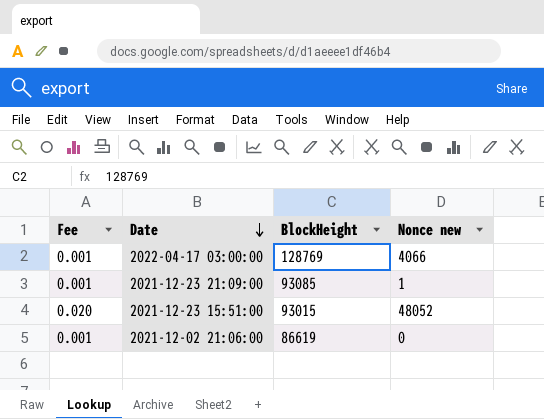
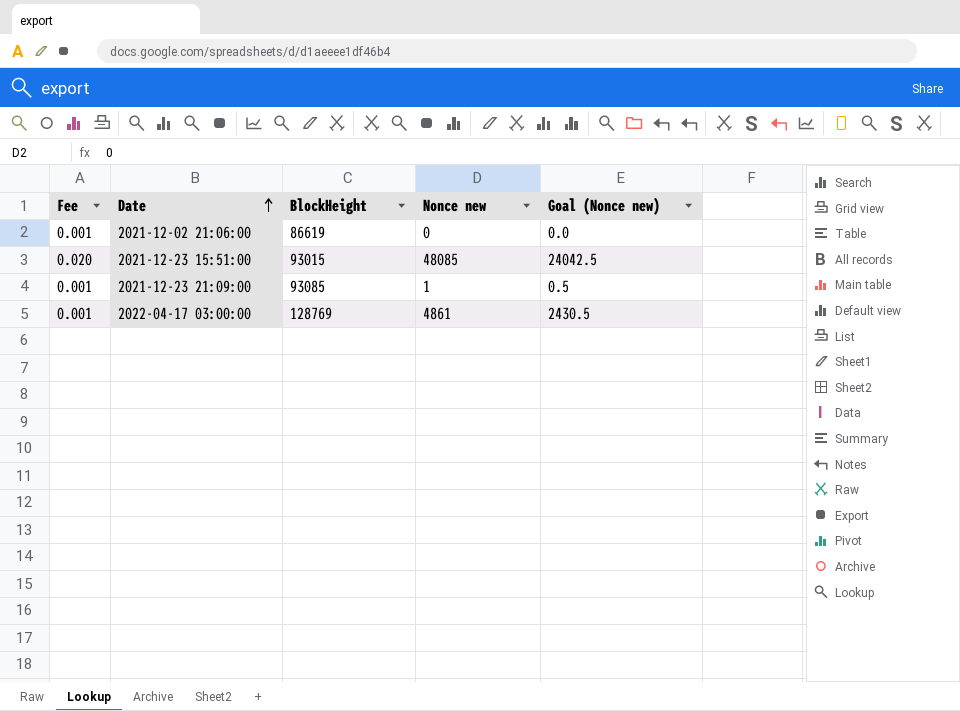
row order: Date descending -> Date ascending
column Goal (Nonce new) | formula: none -> [Nonce new] * 0.5
2021-12-23 15:51:00 | Nonce new: 48052 -> 48085
2022-04-17 03:00:00 | Nonce new: 4066 -> 4861

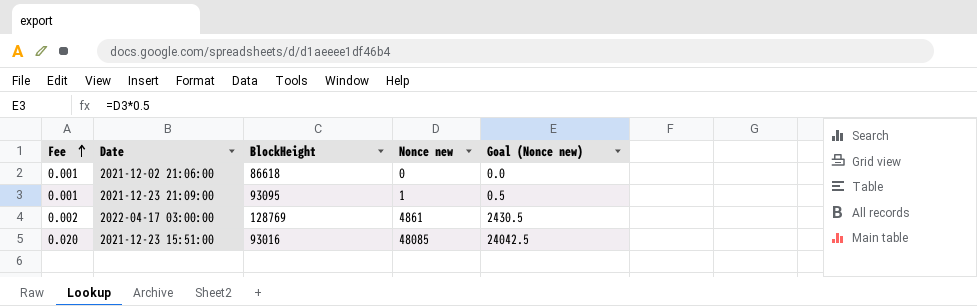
row order: Date ascending -> Fee ascending
2021-12-02 21:06:00 | BlockHeight: 86619 -> 86618
2021-12-23 21:09:00 | BlockHeight: 93085 -> 93095
2022-04-17 03:00:00 | Fee: 0.001 -> 0.002
2021-12-23 15:51:00 | BlockHeight: 93015 -> 93016

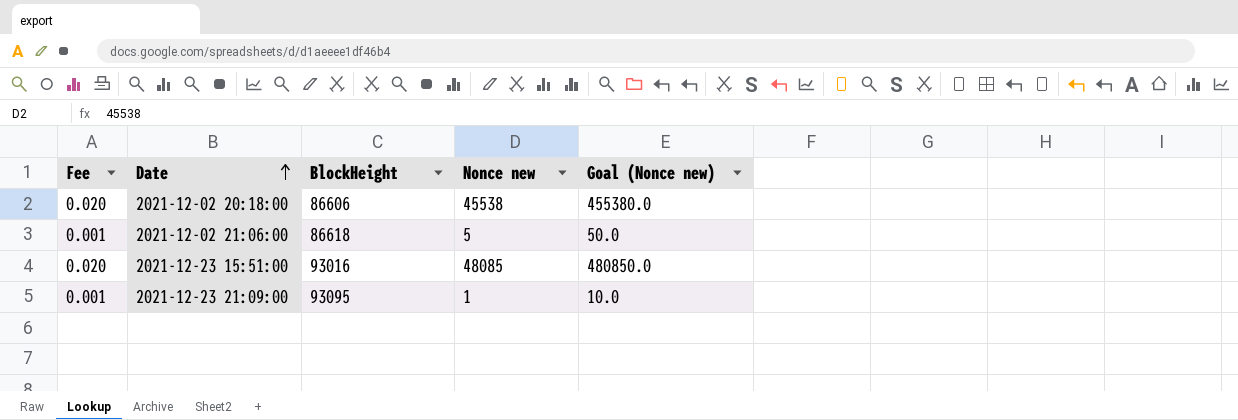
row order: Fee ascending -> Date ascending
column Goal (Nonce new) | formula: [Nonce new] * 0.5 -> [Nonce new] * 10
row 2022-04-17 03:00:00: 0.002 | 128769 | 4861 | 2430.5 -> none
row 2021-12-02 20:18:00: none -> 0.020 | 86606 | 45538 | 455380.0
2021-12-02 21:06:00 | Nonce new: 0 -> 5

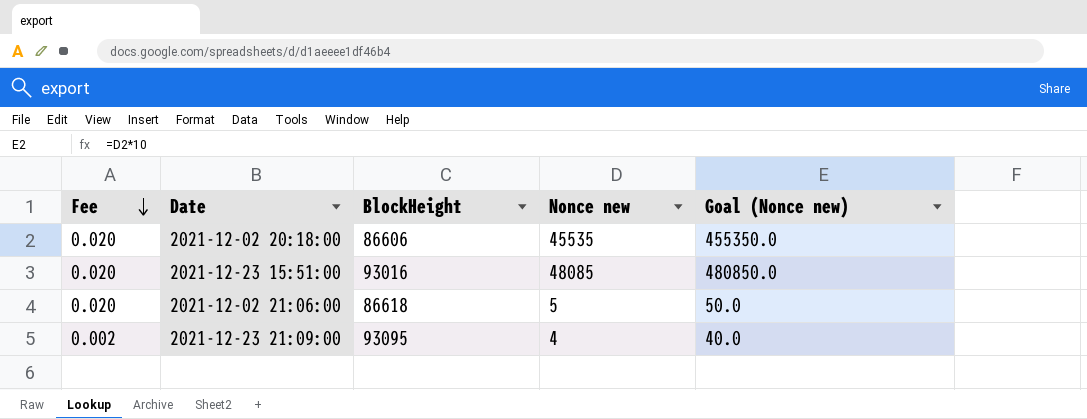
row order: Date ascending -> Fee descending
2021-12-02 20:18:00 | Nonce new: 45538 -> 45535
2021-12-02 20:18:00 | Goal (Nonce new): 455380.0 -> 455350.0
2021-12-02 21:06:00 | Fee: 0.001 -> 0.020
2021-12-23 21:09:00 | Fee: 0.001 -> 0.002
2021-12-23 21:09:00 | Nonce new: 1 -> 4
2021-12-23 21:09:00 | Goal (Nonce new): 10.0 -> 40.0

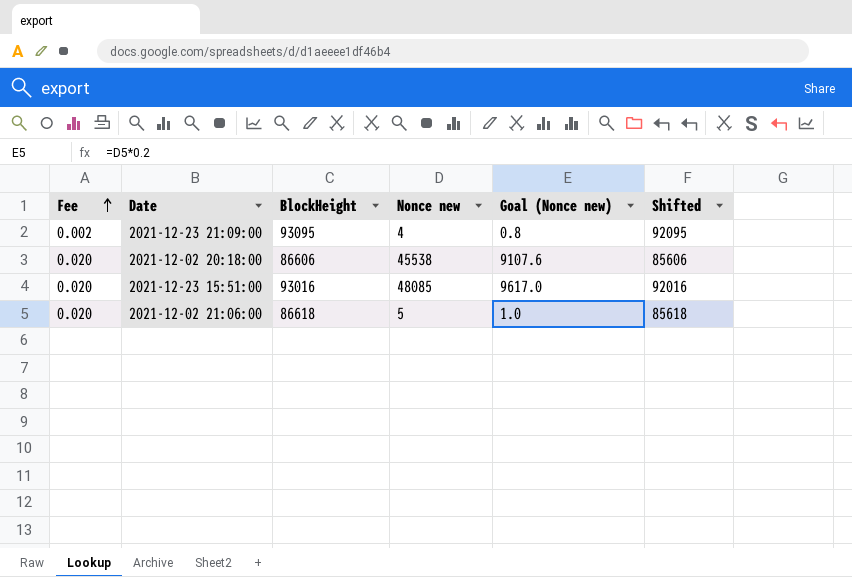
row order: Fee descending -> Fee ascending
column Goal (Nonce new) | formula: [Nonce new] * 10 -> [Nonce new] * 0.2
column Shifted | formula: none -> [BlockHeight] - 1000
2021-12-02 20:18:00 | Nonce new: 45535 -> 45538

